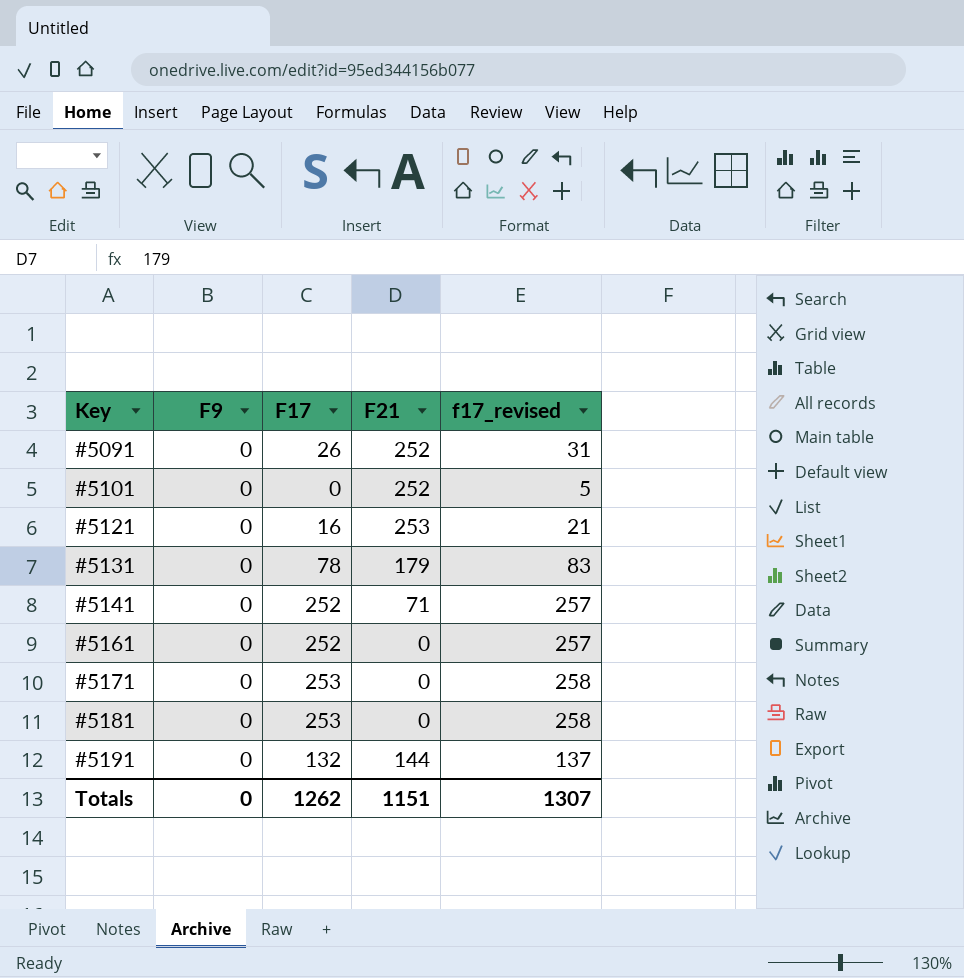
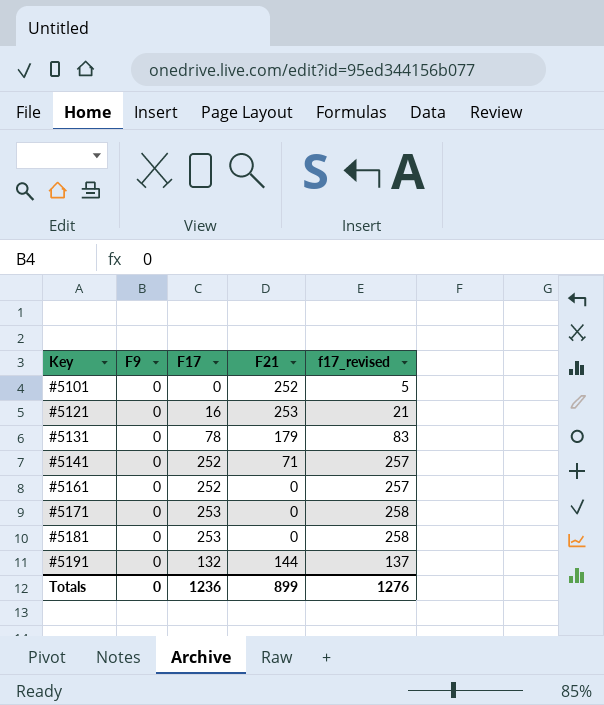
row #5091: 0 | 26 | 252 | 31 -> none
Totals | F17: 1262 -> 1236
Totals | F21: 1151 -> 899
Totals | f17_revised: 1307 -> 1276

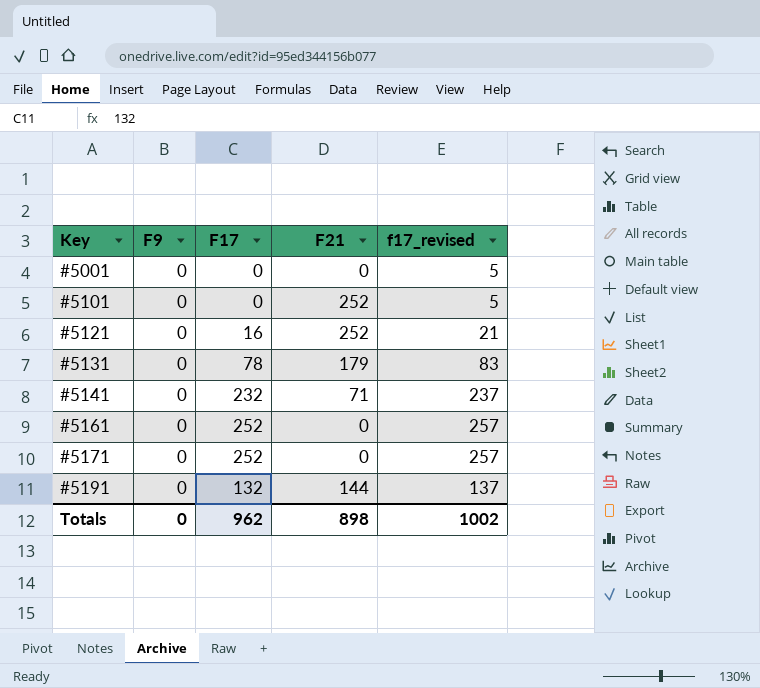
row #5181: 0 | 253 | 0 | 258 -> none
row #5001: none -> 0 | 0 | 0 | 5
#5121 | F21: 253 -> 252
#5141 | F17: 252 -> 232
#5141 | f17_revised: 257 -> 237
#5171 | F17: 253 -> 252
#5171 | f17_revised: 258 -> 257
Totals | F17: 1236 -> 962
Totals | F21: 899 -> 898
Totals | f17_revised: 1276 -> 1002

